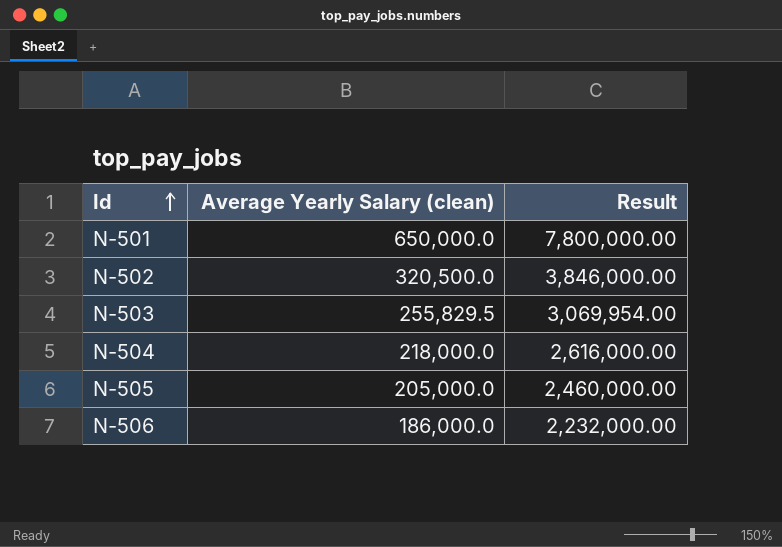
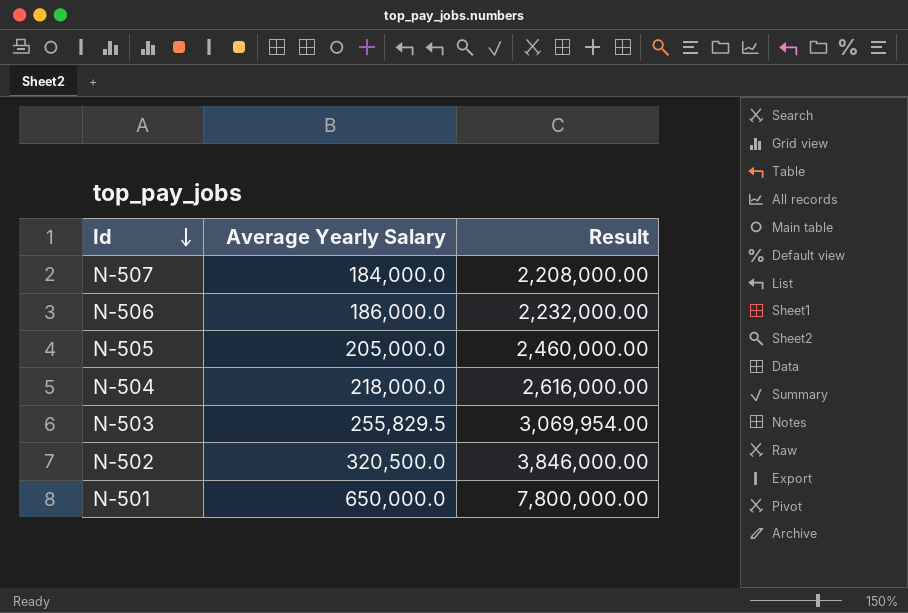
row order: Id ascending -> Id descending
column name: Average Yearly Salary (clean) -> Average Yearly Salary
row N-507: none -> 184,000.0 | 2,208,000.00

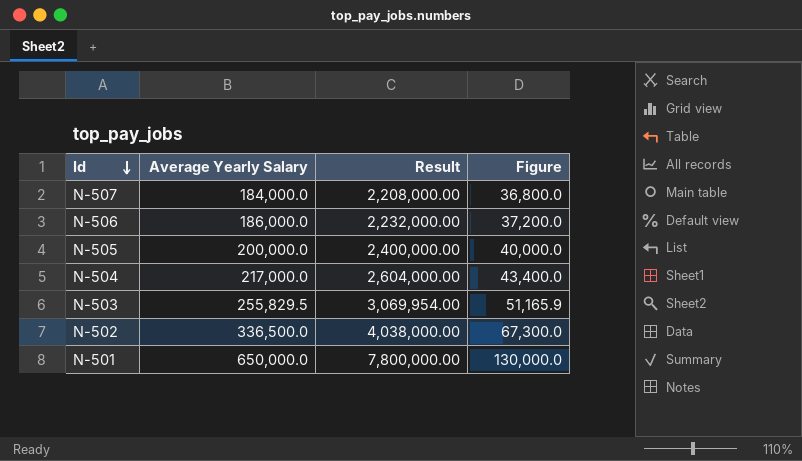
column Figure | formula: none -> [Average Yearly Salary] * 0.2
N-505 | Average Yearly Salary: 205,000.0 -> 200,000.0
N-505 | Result: 2,460,000.00 -> 2,400,000.00
N-504 | Average Yearly Salary: 218,000.0 -> 217,000.0
N-504 | Result: 2,616,000.00 -> 2,604,000.00
N-502 | Average Yearly Salary: 320,500.0 -> 336,500.0
N-502 | Result: 3,846,000.00 -> 4,038,000.00

